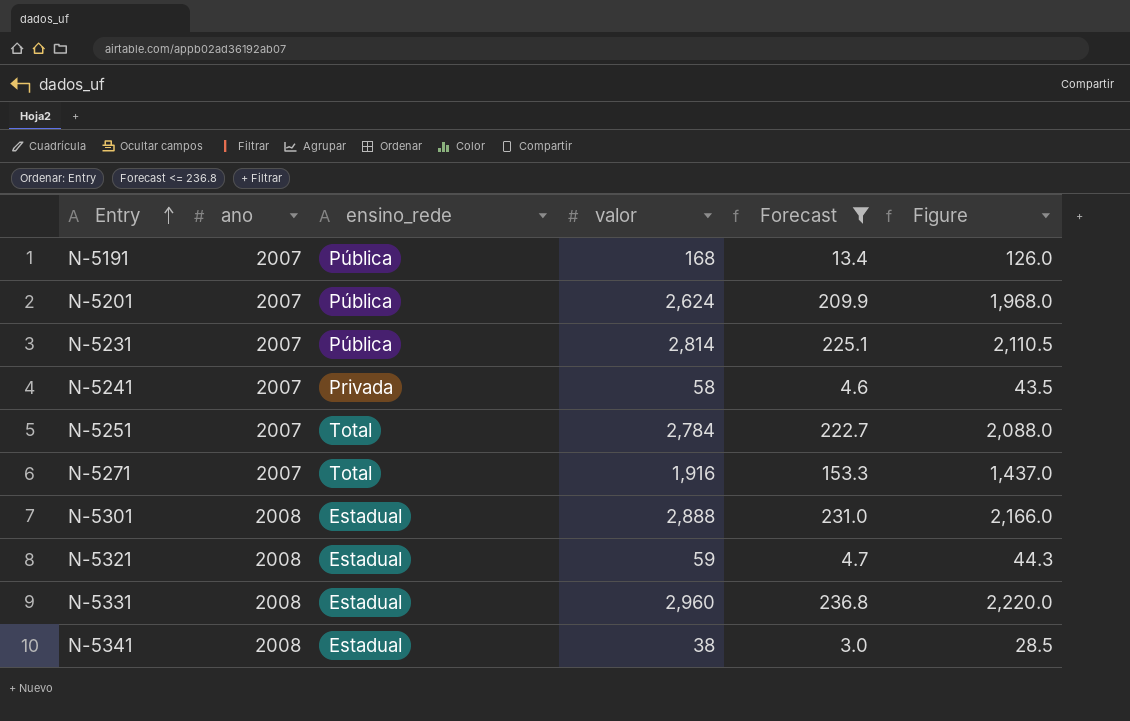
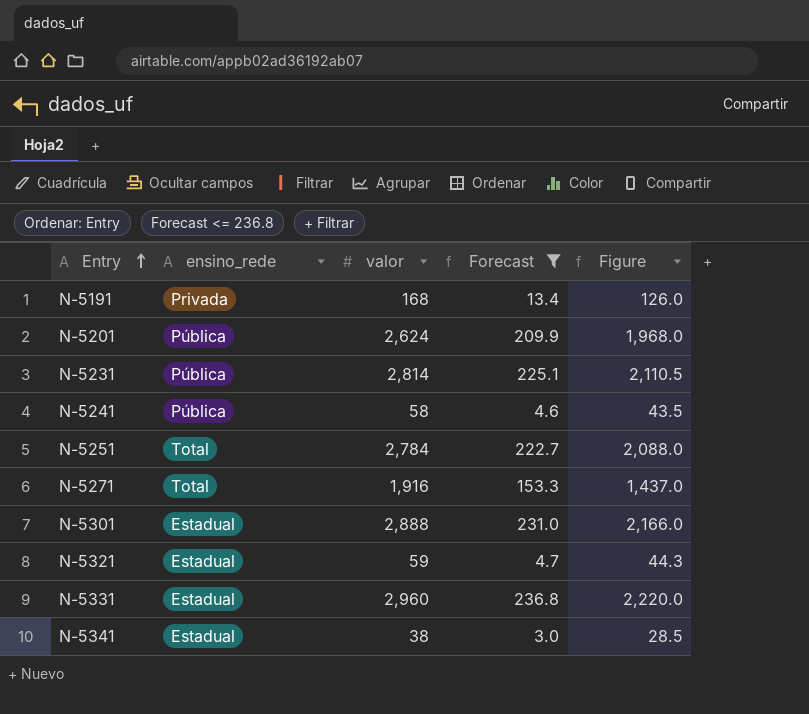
column ano | position: 2 -> none
N-5191 | ensino_rede: Pública -> Privada
N-5241 | ensino_rede: Privada -> Pública

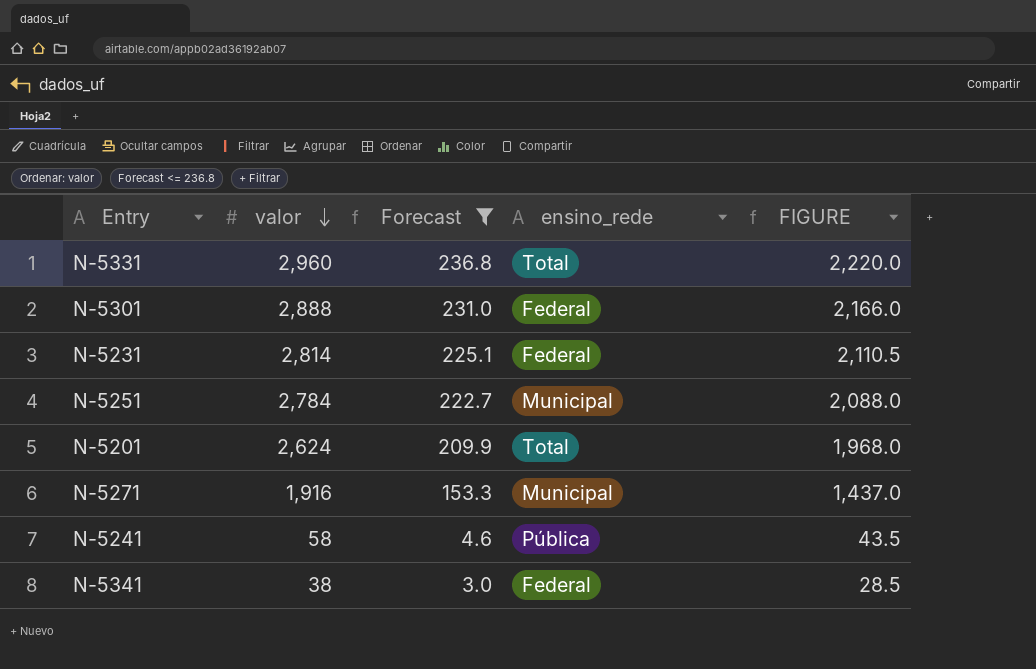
row order: Entry ascending -> valor descending
column ensino_rede | position: 2 -> 4
column name: Figure -> FIGURE
row N-5191: Privada | 168 | 13.4 | 126.0 -> none
row N-5321: Estadual | 59 | 4.7 | 44.3 -> none
N-5331 | ensino_rede: Estadual -> Total
N-5301 | ensino_rede: Estadual -> Federal
N-5231 | ensino_rede: Pública -> Federal
N-5251 | ensino_rede: Total -> Municipal
N-5201 | ensino_rede: Pública -> Total
N-5271 | ensino_rede: Total -> Municipal
N-5341 | ensino_rede: Estadual -> Federal

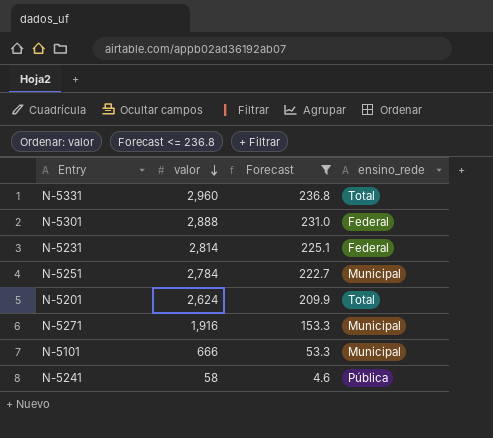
column FIGURE | formula: [valor] * 0.75 -> none
row N-5341: 38 | 3.0 | Federal | 28.5 -> none
row N-5101: none -> 666 | 53.3 | Municipal

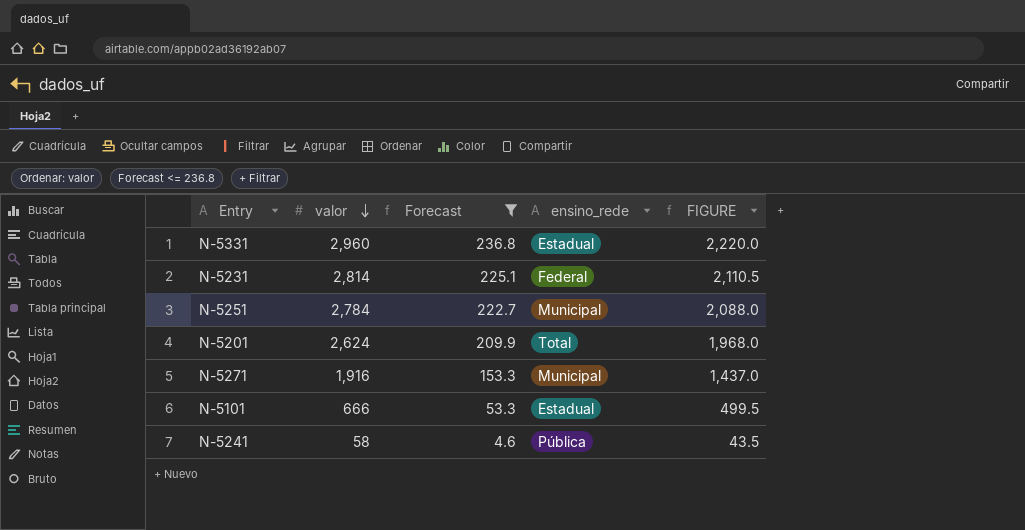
column FIGURE | formula: none -> [valor] * 0.75
row N-5301: 2,888 | 231.0 | Federal -> none
N-5331 | ensino_rede: Total -> Estadual
N-5101 | ensino_rede: Municipal -> Estadual

